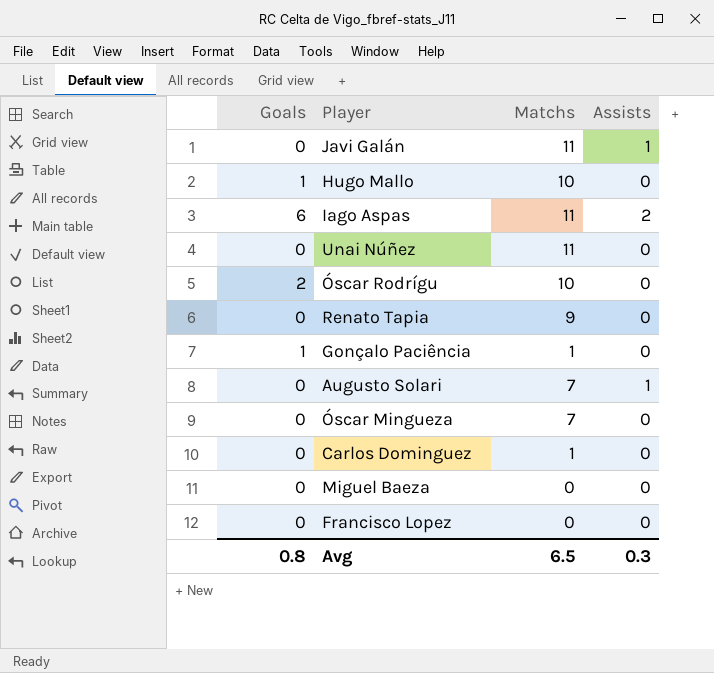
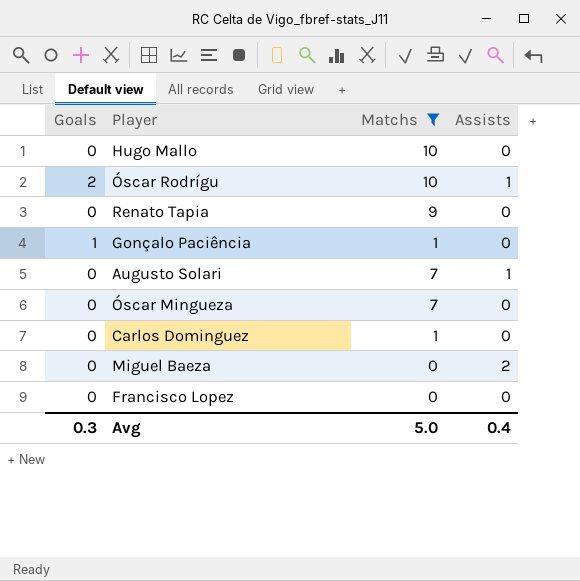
filter: none -> Matchs != 11
Hugo Mallo | Goals: 1 -> 0
Óscar Rodrígu | Assists: 0 -> 1
Miguel Baeza | Assists: 0 -> 2
Avg | Goals: 0.8 -> 0.3
Avg | Matchs: 6.5 -> 5.0
Avg | Assists: 0.3 -> 0.4

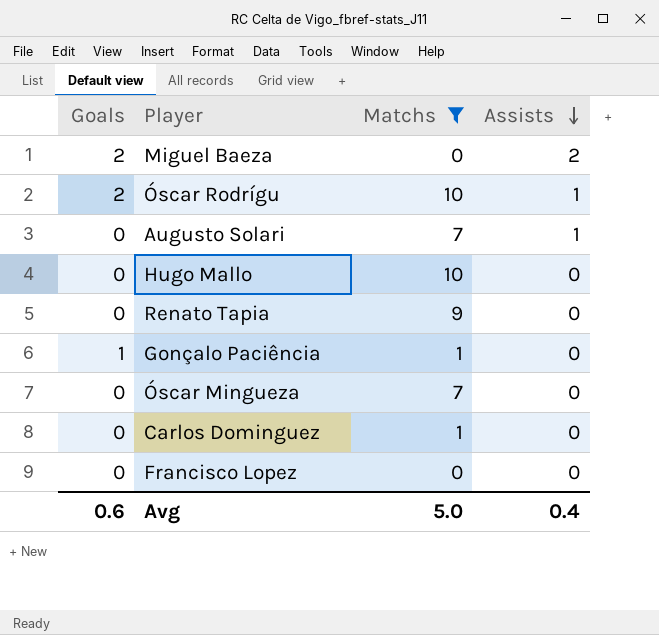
row order: none -> Assists descending
Miguel Baeza | Goals: 0 -> 2
Avg | Goals: 0.3 -> 0.6

